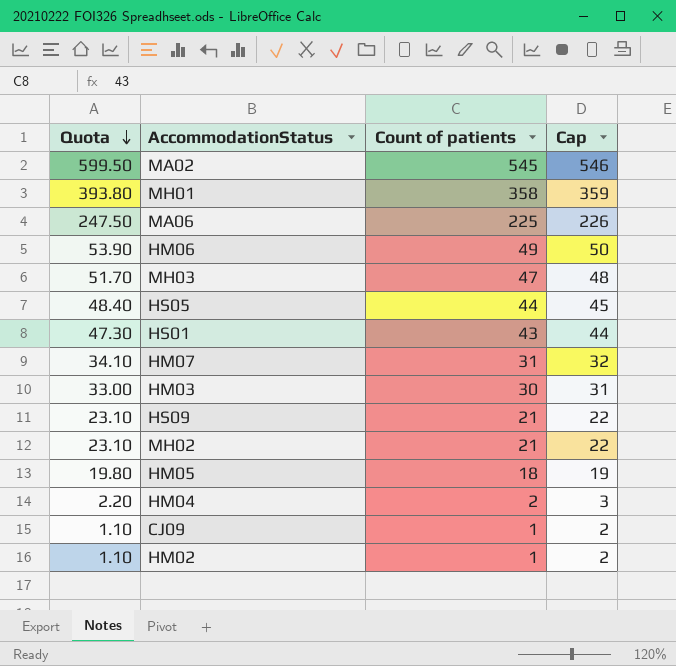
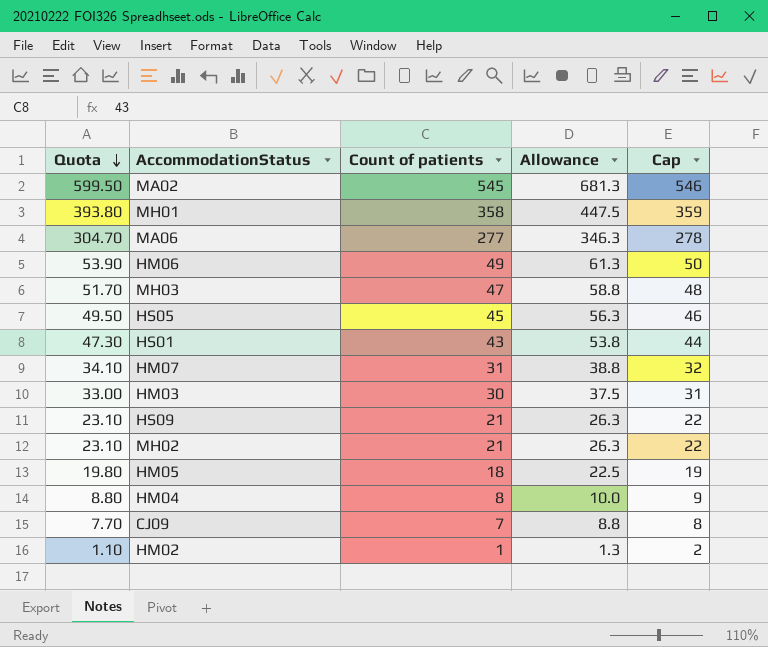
column Allowance | formula: none -> [Count of patients] * 1.25
MA06 | Quota: 247.50 -> 304.70
MA06 | Count of patients: 225 -> 277
MA06 | Cap: 226 -> 278
HS05 | Quota: 48.40 -> 49.50
HS05 | Count of patients: 44 -> 45
HS05 | Cap: 45 -> 46
HM04 | Quota: 2.20 -> 8.80
HM04 | Count of patients: 2 -> 8
HM04 | Cap: 3 -> 9
CJ09 | Quota: 1.10 -> 7.70
CJ09 | Count of patients: 1 -> 7
CJ09 | Cap: 2 -> 8

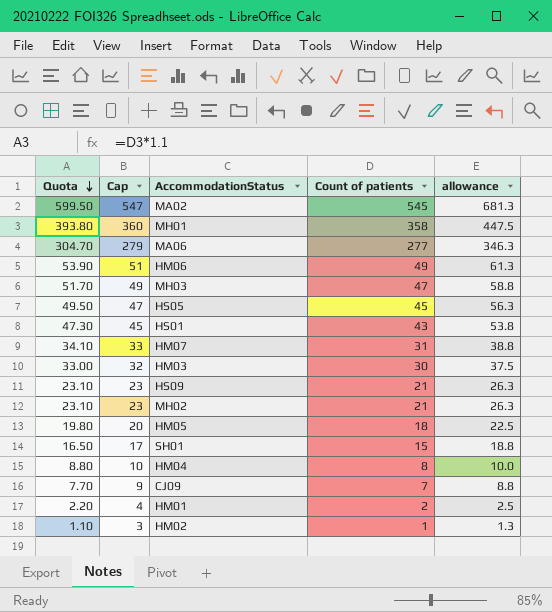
column Cap | formula: [Count of patients] + 1 -> [Count of patients] + 2
column Cap | position: 5 -> 2
column name: Allowance -> allowance
row SH01: none -> 16.50 | 17 | 15 | 18.8
row HM01: none -> 2.20 | 4 | 2 | 2.5

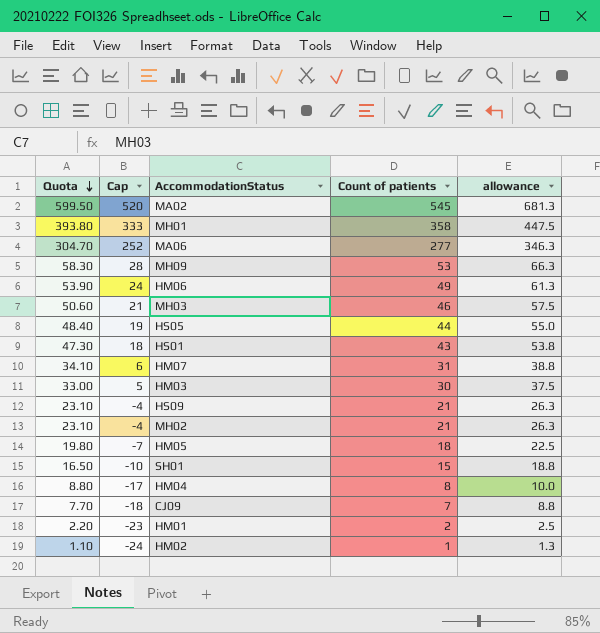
column Cap | formula: [Count of patients] + 2 -> [Count of patients] - 25
row MH09: none -> 58.30 | 28 | 53 | 66.3
MH03 | Quota: 51.70 -> 50.60
MH03 | Count of patients: 47 -> 46
MH03 | allowance: 58.8 -> 57.5
HS05 | Quota: 49.50 -> 48.40
HS05 | Count of patients: 45 -> 44
HS05 | allowance: 56.3 -> 55.0

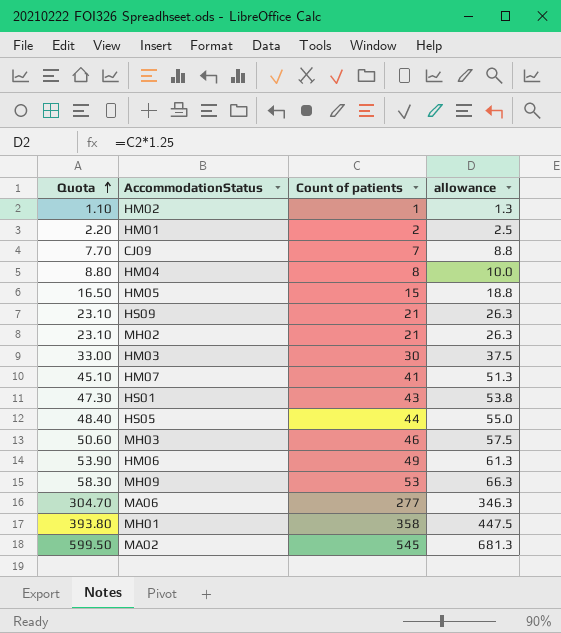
row order: Quota descending -> Quota ascending
column Cap | formula: [Count of patients] - 25 -> none
row SH01: 16.50 | -10 | 15 | 18.8 -> none
HM05 | Quota: 19.80 -> 16.50
HM05 | Count of patients: 18 -> 15
HM05 | allowance: 22.5 -> 18.8
HM07 | Quota: 34.10 -> 45.10
HM07 | Count of patients: 31 -> 41
HM07 | allowance: 38.8 -> 51.3

